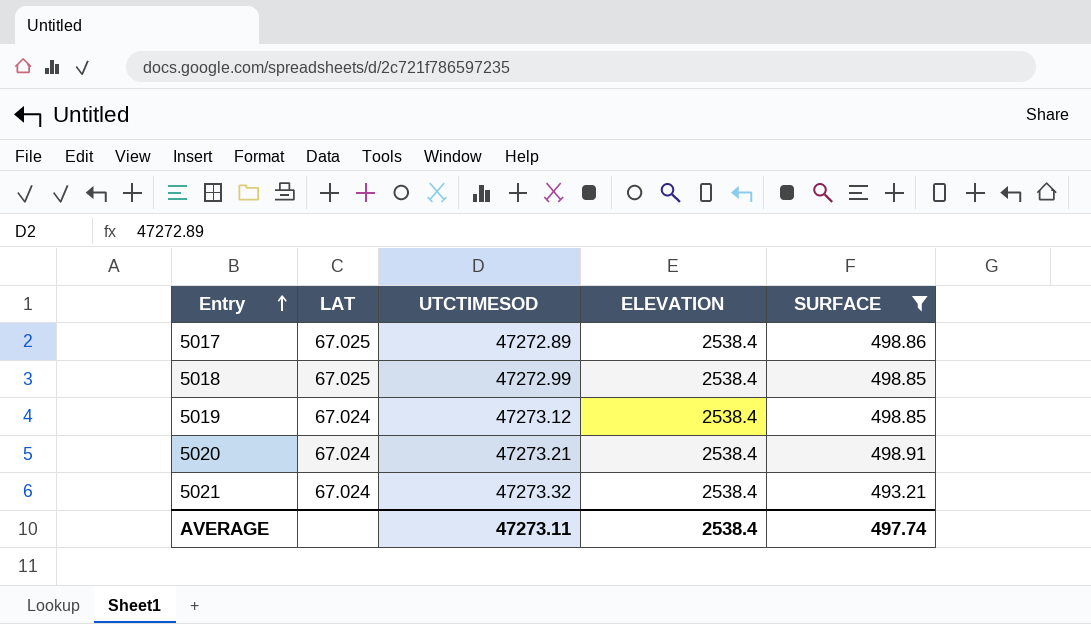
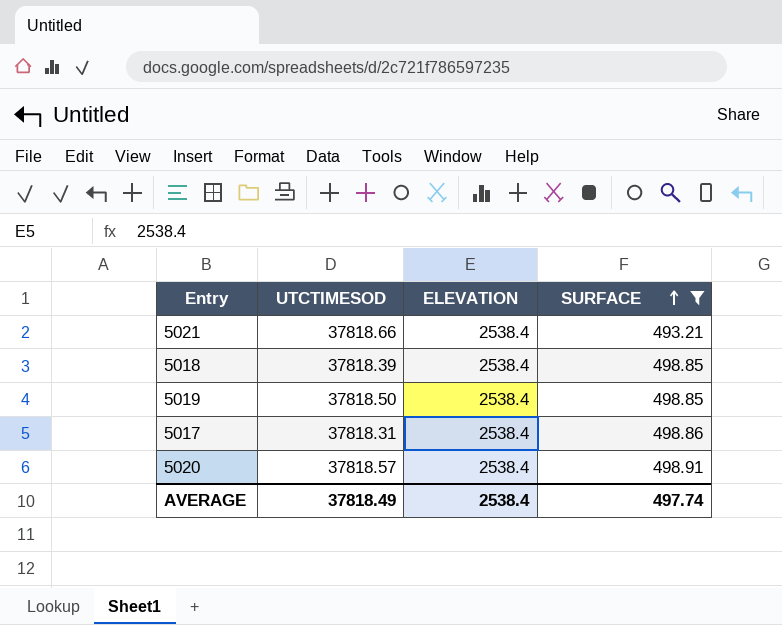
row order: Entry ascending -> SURFACE ascending
column LAT | position: 2 -> none
5021 | UTCTIMESOD: 47273.32 -> 37818.66
5018 | UTCTIMESOD: 47272.99 -> 37818.39
5019 | UTCTIMESOD: 47273.12 -> 37818.50
5017 | UTCTIMESOD: 47272.89 -> 37818.31
5020 | UTCTIMESOD: 47273.21 -> 37818.57
AVERAGE | UTCTIMESOD: 47273.11 -> 37818.49

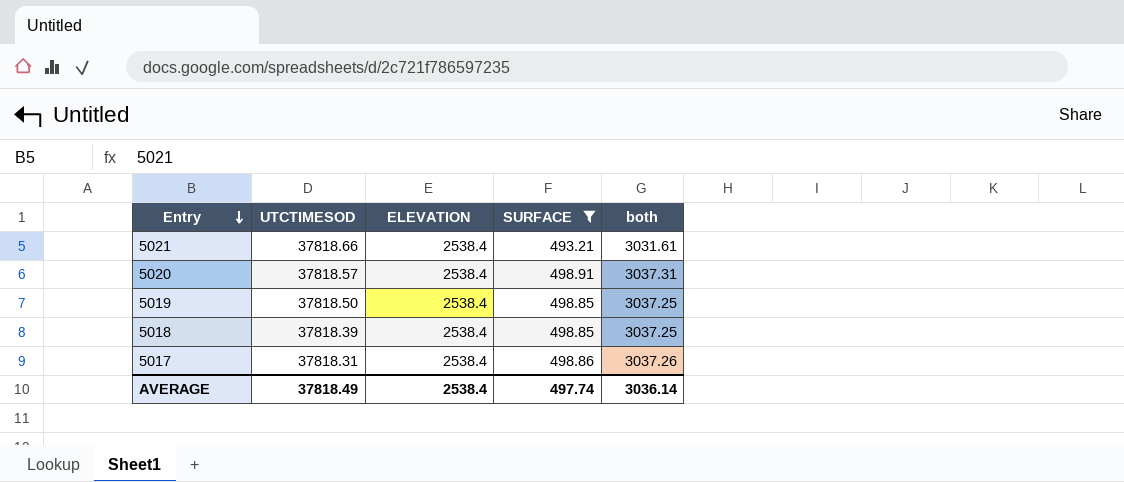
row order: SURFACE ascending -> Entry descending
column both | formula: none -> [ELEVATION] + [SURFACE]

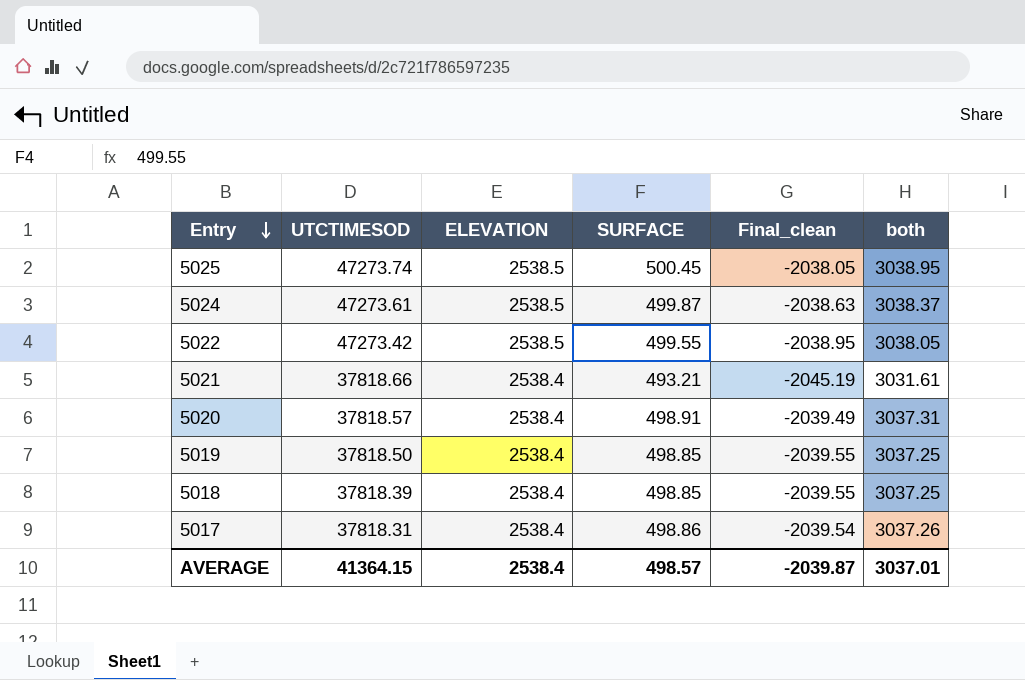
filter: SURFACE <= 498.91 -> none
column Final_clean | formula: none -> [SURFACE] - [ELEVATION]
AVERAGE | UTCTIMESOD: 37818.49 -> 41364.15
AVERAGE | SURFACE: 497.74 -> 498.57
AVERAGE | both: 3036.14 -> 3037.01

